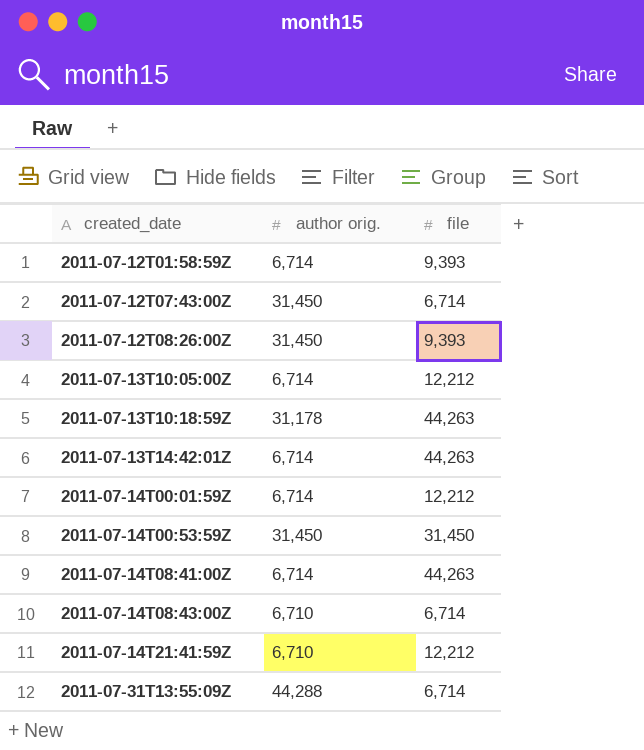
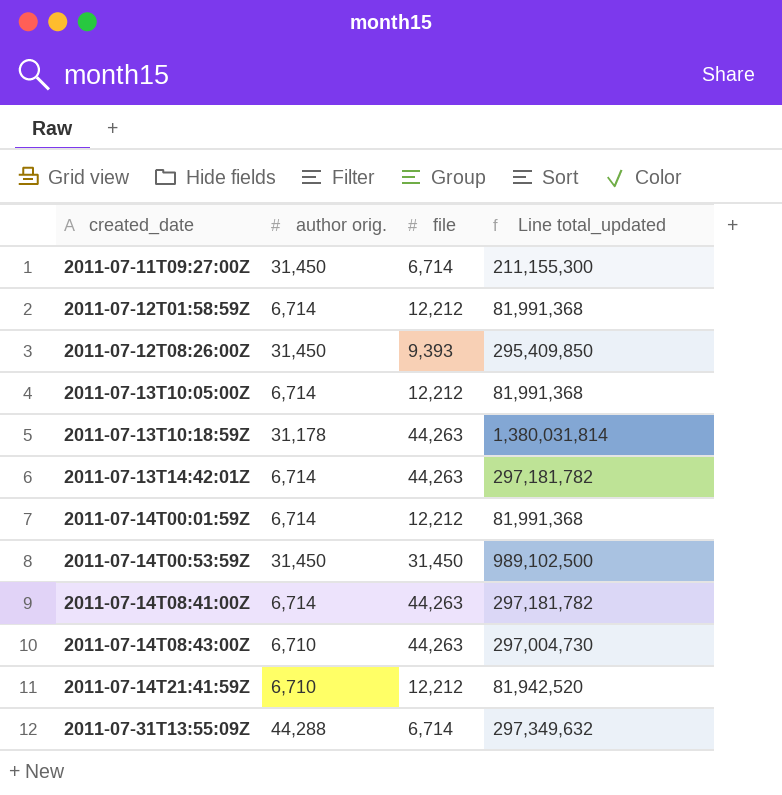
column Line total_updated | formula: none -> [author orig.] * [file]
row 2011-07-12T07:43:00Z: 31,450 | 6,714 -> none
row 2011-07-11T09:27:00Z: none -> 31,450 | 6,714 | 211,155,300
2011-07-12T01:58:59Z | file: 9,393 -> 12,212
2011-07-14T08:43:00Z | file: 6,714 -> 44,263

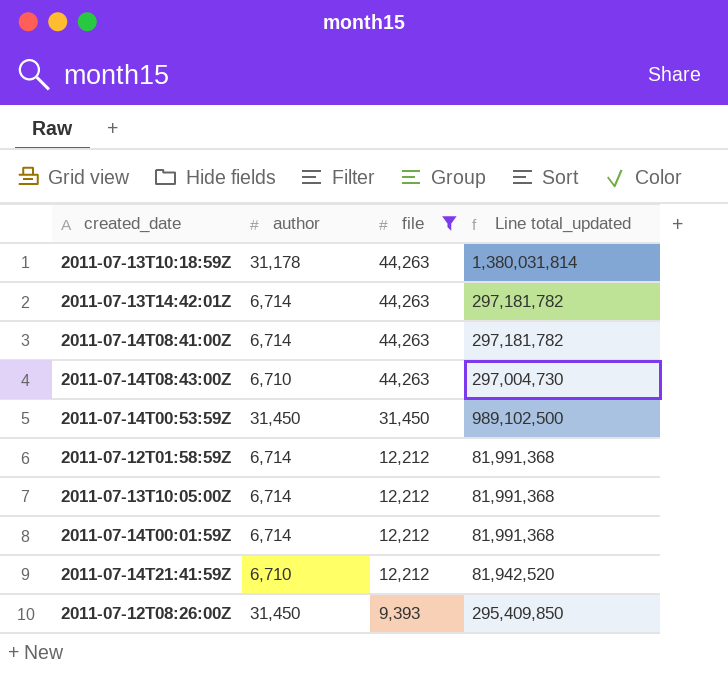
filter: none -> file != 6,714
row order: created_date ascending -> file descending
column name: author orig. -> author

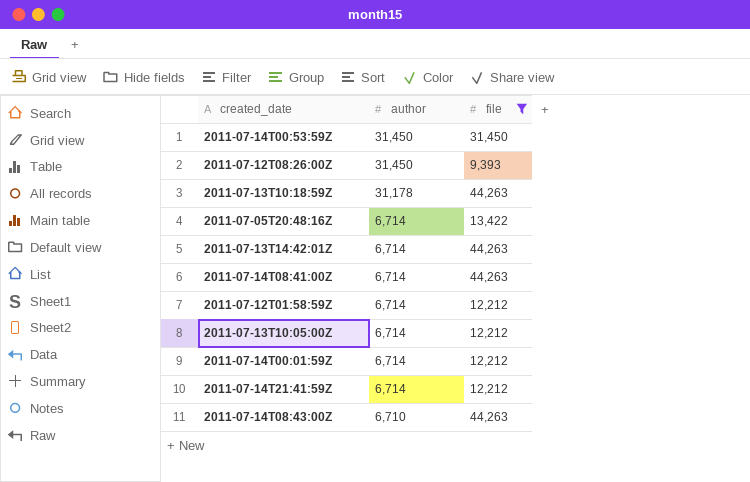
row order: file descending -> author descending
column Line total_updated | formula: [author] * [file] -> none
row 2011-07-05T20:48:16Z: none -> 6,714 | 13,422
2011-07-14T21:41:59Z | author: 6,710 -> 6,714

